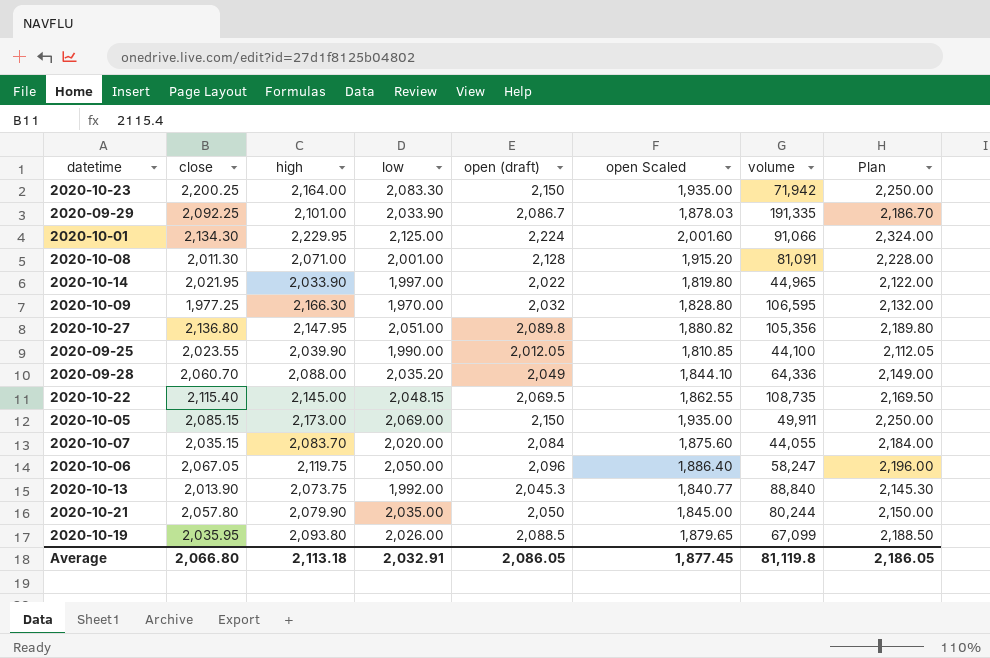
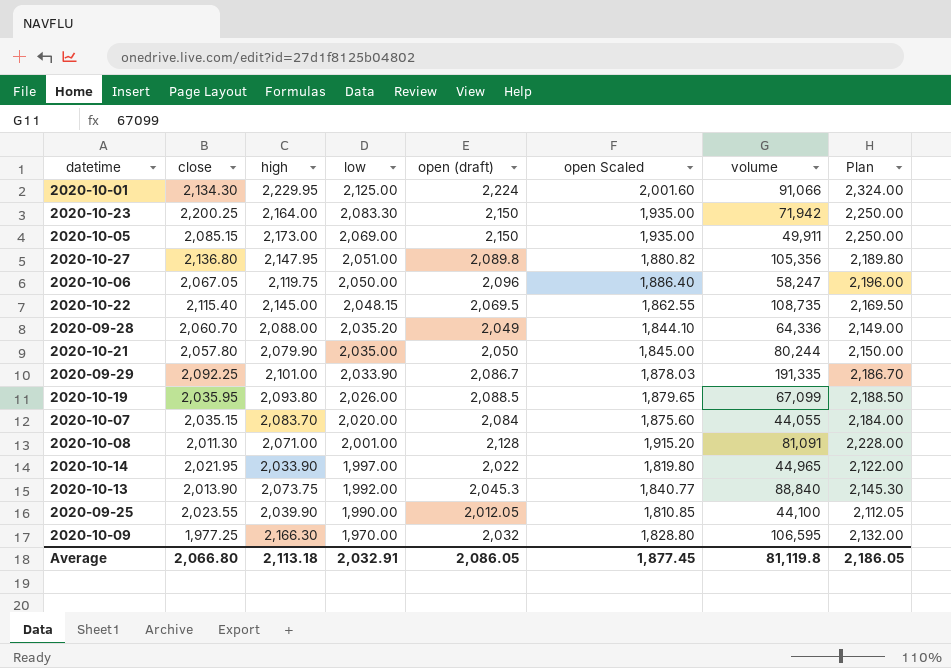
row order: none -> low descending

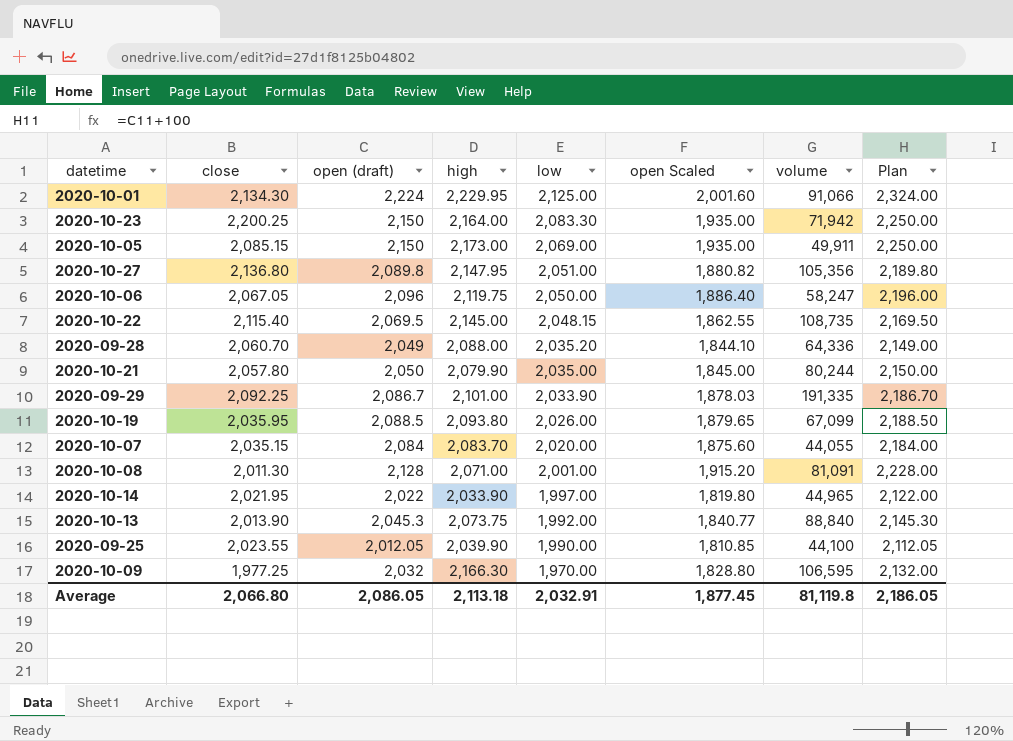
column open (draft) | position: 5 -> 3

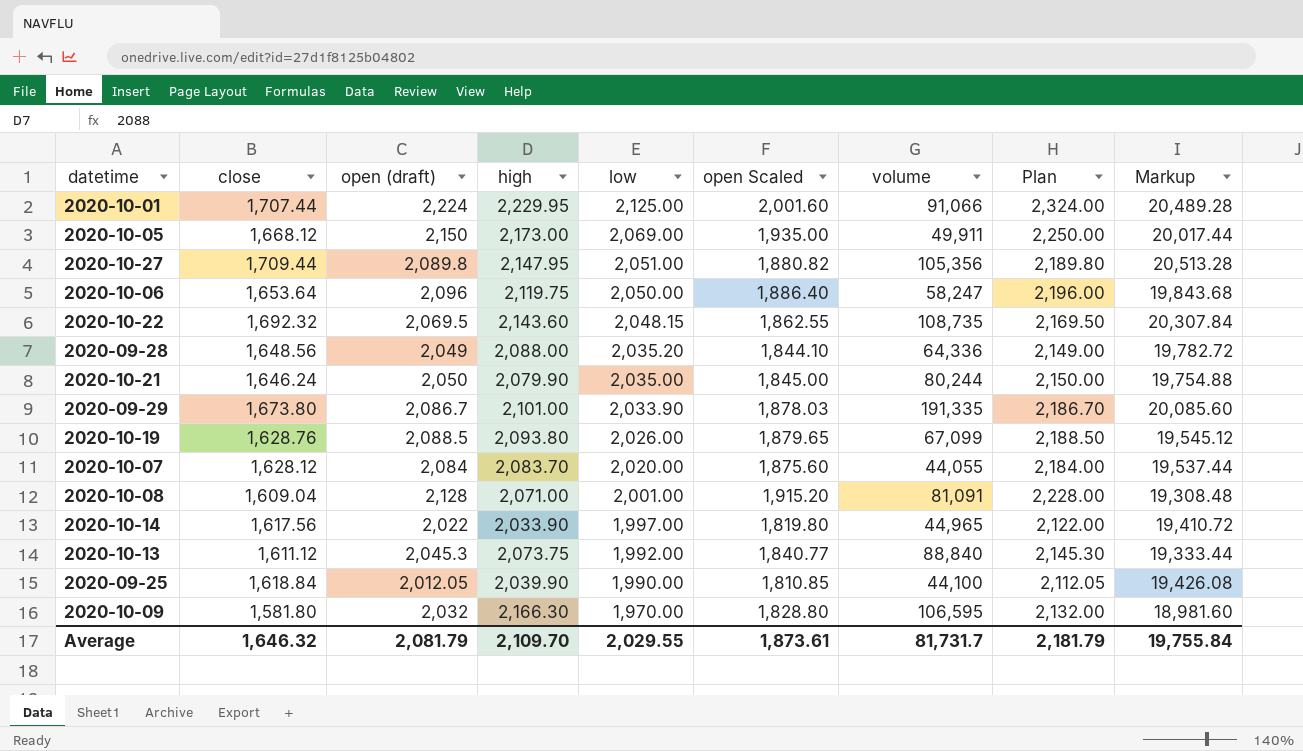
column Markup | formula: none -> [close] * 12
row 2020-10-23: 2,200.25 | 2,150 | 2,164.00 | 2,083.30 | 1,935.00 | 71,942 | 2,250.00 -> none
2020-10-01 | close: 2,134.30 -> 1,707.44
2020-10-05 | close: 2,085.15 -> 1,668.12
2020-10-27 | close: 2,136.80 -> 1,709.44
2020-10-06 | close: 2,067.05 -> 1,653.64
2020-10-22 | close: 2,115.40 -> 1,692.32
2020-10-22 | high: 2,145.00 -> 2,143.60
2020-09-28 | close: 2,060.70 -> 1,648.56
2020-10-21 | close: 2,057.80 -> 1,646.24
2020-09-29 | close: 2,092.25 -> 1,673.80
2020-10-19 | close: 2,035.95 -> 1,628.76
2020-10-07 | close: 2,035.15 -> 1,628.12
2020-10-08 | close: 2,011.30 -> 1,609.04
2020-10-14 | close: 2,021.95 -> 1,617.56
2020-10-13 | close: 2,013.90 -> 1,611.12
2020-09-25 | close: 2,023.55 -> 1,618.84
2020-10-09 | close: 1,977.25 -> 1,581.80
Average | close: 2,066.80 -> 1,646.32
Average | open (draft): 2,086.05 -> 2,081.79
Average | high: 2,113.18 -> 2,109.70
Average | low: 2,032.91 -> 2,029.55
Average | open Scaled: 1,877.45 -> 1,873.61
Average | volume: 81,119.8 -> 81,731.7
Average | Plan: 2,186.05 -> 2,181.79

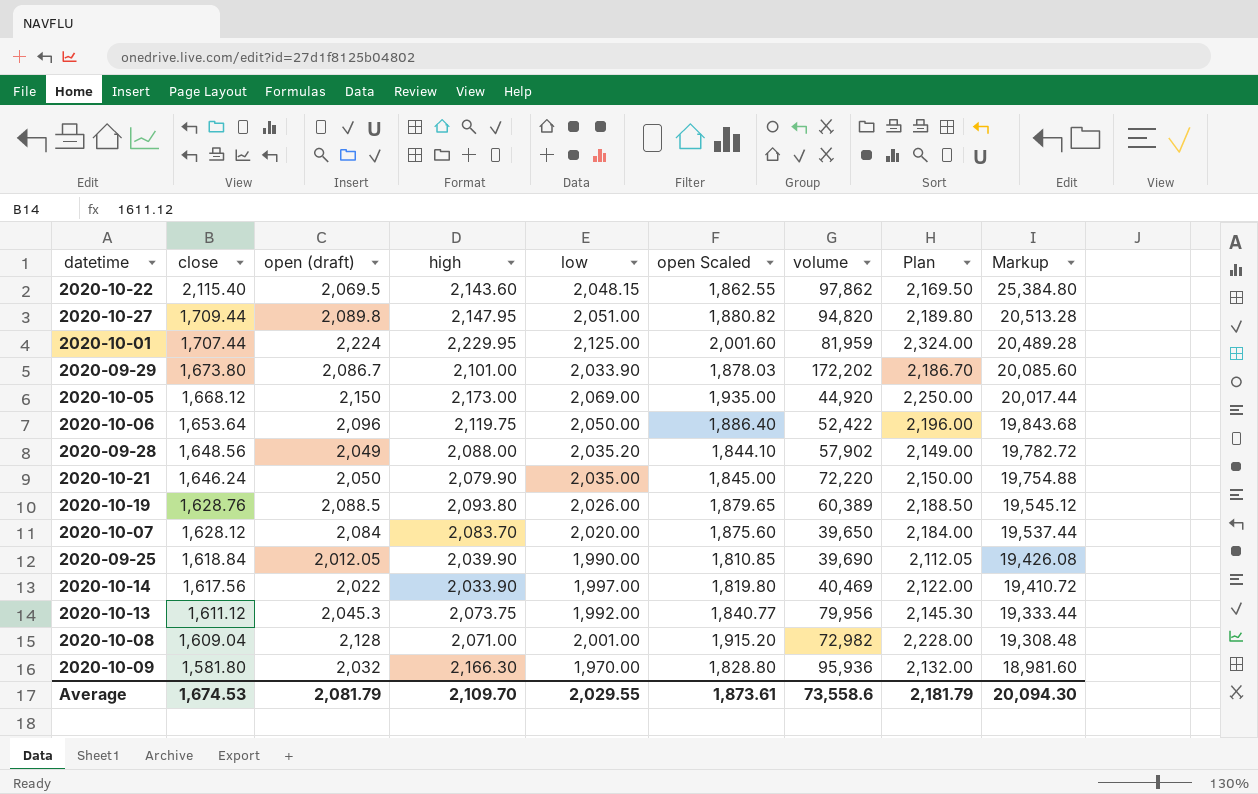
row order: low descending -> close descending
2020-10-22 | close: 1,692.32 -> 2,115.40
2020-10-22 | volume: 108,735 -> 97,862
2020-10-22 | Markup: 20,307.84 -> 25,384.80
2020-10-27 | volume: 105,356 -> 94,820
2020-10-01 | volume: 91,066 -> 81,959
2020-09-29 | volume: 191,335 -> 172,202
2020-10-05 | volume: 49,911 -> 44,920
2020-10-06 | volume: 58,247 -> 52,422
2020-09-28 | volume: 64,336 -> 57,902
2020-10-21 | volume: 80,244 -> 72,220
2020-10-19 | volume: 67,099 -> 60,389
2020-10-07 | volume: 44,055 -> 39,650
2020-09-25 | volume: 44,100 -> 39,690
2020-10-14 | volume: 44,965 -> 40,469
2020-10-13 | volume: 88,840 -> 79,956
2020-10-08 | volume: 81,091 -> 72,982
2020-10-09 | volume: 106,595 -> 95,936
Average | close: 1,646.32 -> 1,674.53
Average | volume: 81,731.7 -> 73,558.6
Average | Markup: 19,755.84 -> 20,094.30

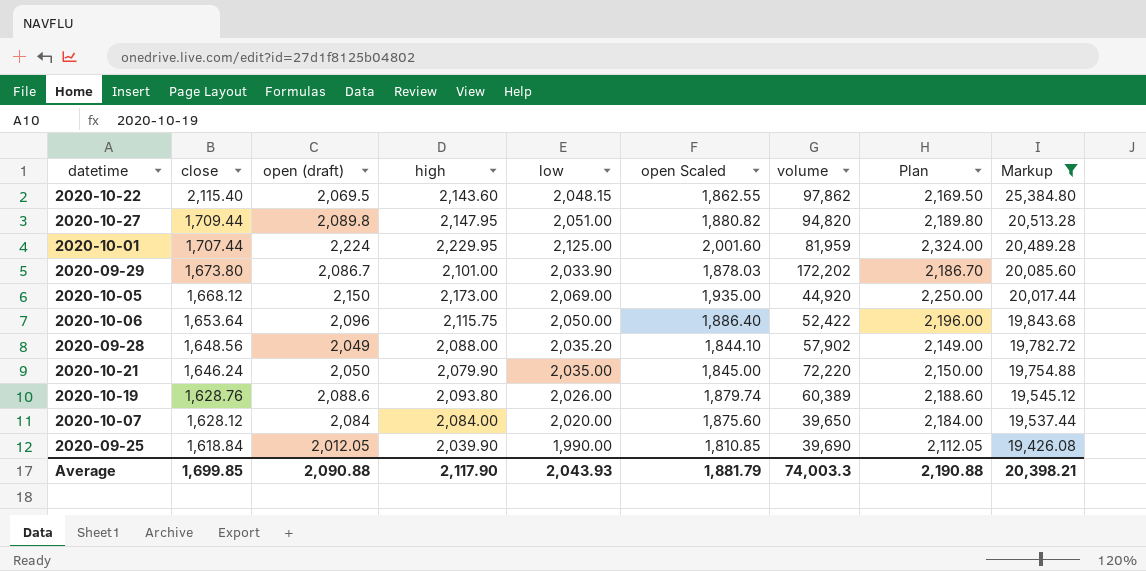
filter: none -> Markup >= 19,426.08
2020-10-06 | high: 2,119.75 -> 2,115.75
2020-10-19 | open (draft): 2,088.5 -> 2,088.6
2020-10-19 | open Scaled: 1,879.65 -> 1,879.74
2020-10-19 | Plan: 2,188.50 -> 2,188.60
2020-10-07 | high: 2,083.70 -> 2,084.00
Average | close: 1,674.53 -> 1,699.85
Average | open (draft): 2,081.79 -> 2,090.88
Average | high: 2,109.70 -> 2,117.90
Average | low: 2,029.55 -> 2,043.93
Average | open Scaled: 1,873.61 -> 1,881.79
Average | volume: 73,558.6 -> 74,003.3
Average | Plan: 2,181.79 -> 2,190.88
Average | Markup: 20,094.30 -> 20,398.21

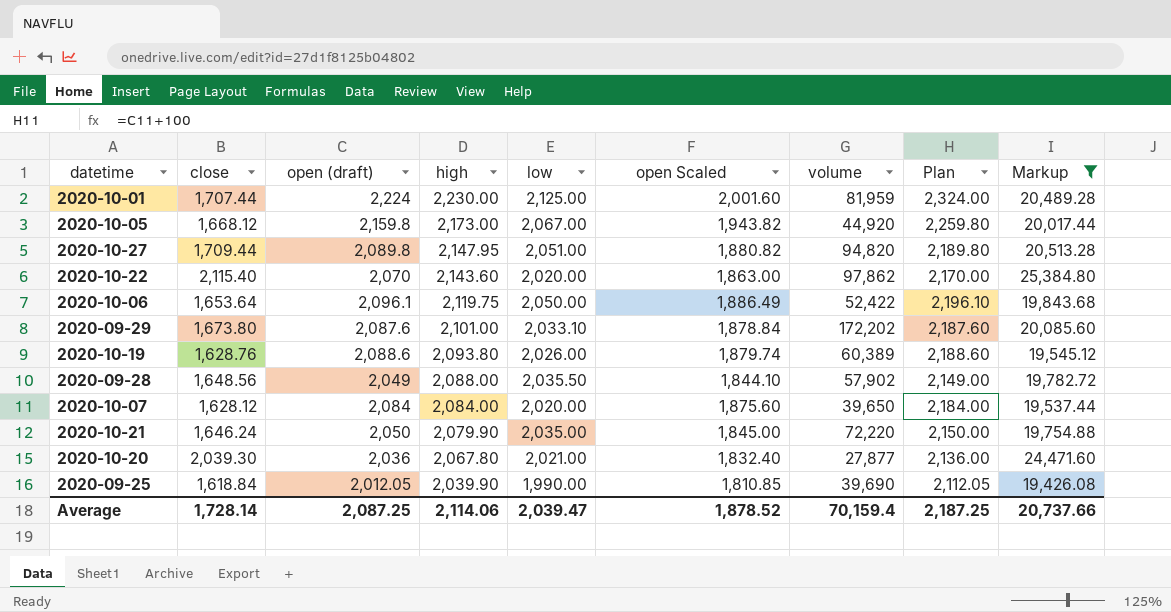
row order: close descending -> high descending
2020-10-01 | high: 2,229.95 -> 2,230.00
2020-10-05 | open (draft): 2,150 -> 2,159.8
2020-10-05 | low: 2,069.00 -> 2,067.00
2020-10-05 | open Scaled: 1,935.00 -> 1,943.82
2020-10-05 | Plan: 2,250.00 -> 2,259.80
2020-10-22 | open (draft): 2,069.5 -> 2,070
2020-10-22 | low: 2,048.15 -> 2,020.00
2020-10-22 | open Scaled: 1,862.55 -> 1,863.00
2020-10-22 | Plan: 2,169.50 -> 2,170.00
2020-10-06 | open (draft): 2,096 -> 2,096.1
2020-10-06 | high: 2,115.75 -> 2,119.75
2020-10-06 | open Scaled: 1,886.40 -> 1,886.49
2020-10-06 | Plan: 2,196.00 -> 2,196.10
2020-09-29 | open (draft): 2,086.7 -> 2,087.6
2020-09-29 | low: 2,033.90 -> 2,033.10
2020-09-29 | open Scaled: 1,878.03 -> 1,878.84
2020-09-29 | Plan: 2,186.70 -> 2,187.60
2020-09-28 | low: 2,035.20 -> 2,035.50
row 2020-10-20: none -> 2,039.30 | 2,036 | 2,067.80 | 2,021.00 | 1,832.40 | 27,877 | 2,136.00 | 24,471.60
Average | close: 1,699.85 -> 1,728.14
Average | open (draft): 2,090.88 -> 2,087.25
Average | high: 2,117.90 -> 2,114.06
Average | low: 2,043.93 -> 2,039.47
Average | open Scaled: 1,881.79 -> 1,878.52
Average | volume: 74,003.3 -> 70,159.4
Average | Plan: 2,190.88 -> 2,187.25
Average | Markup: 20,398.21 -> 20,737.66

